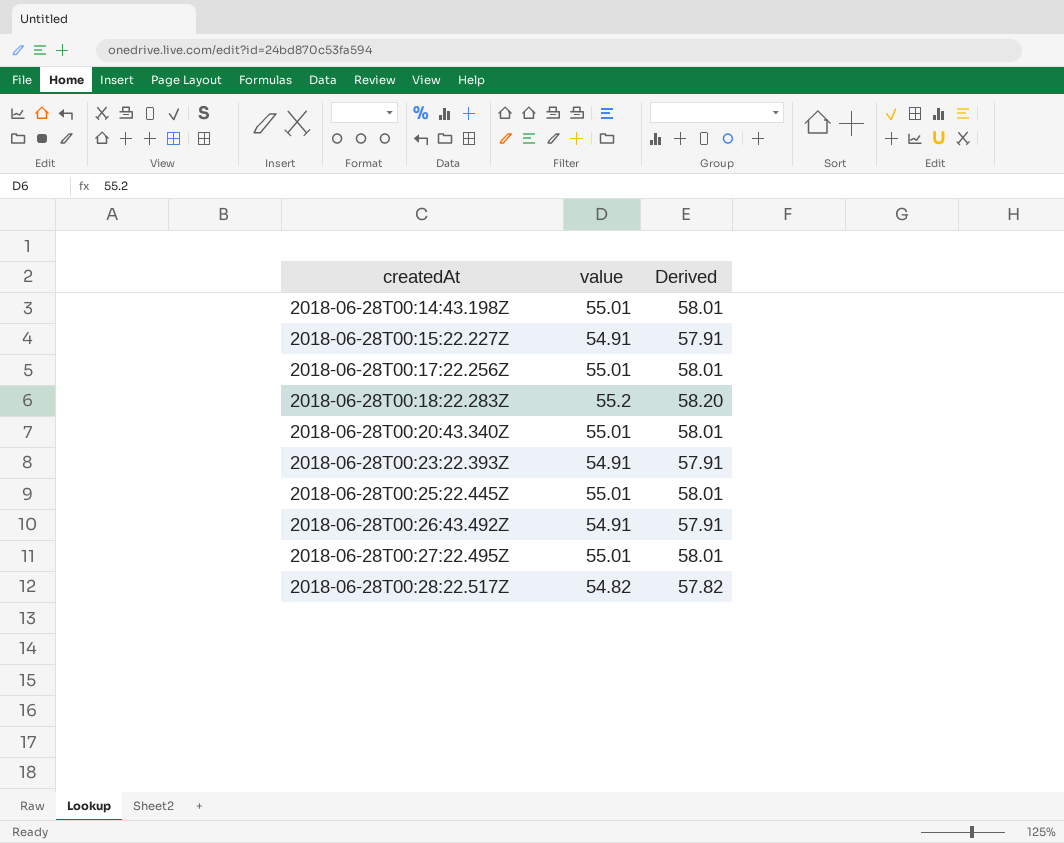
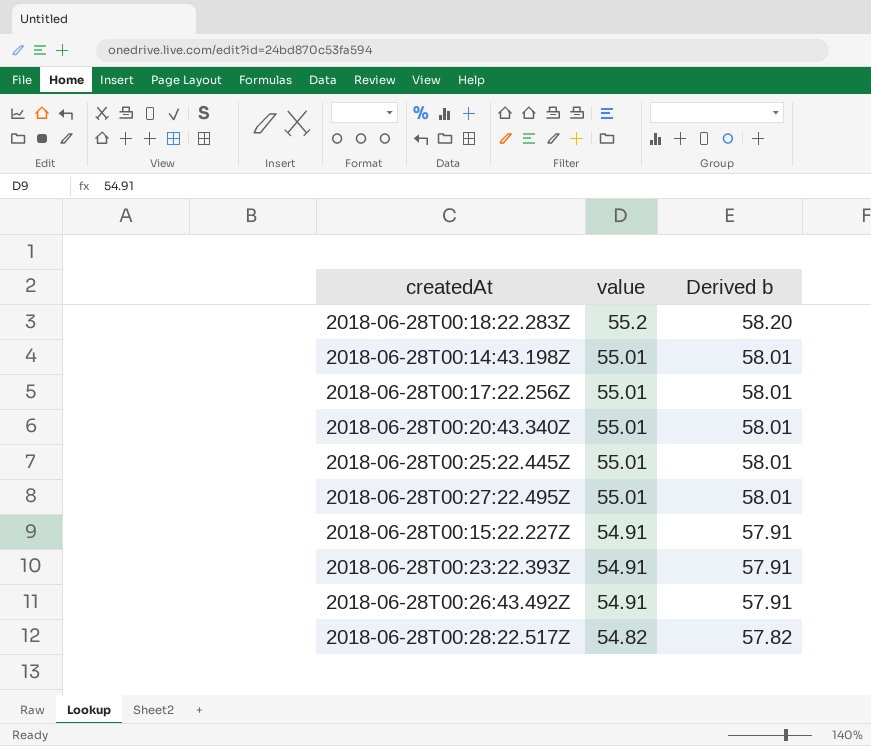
row order: createdAt ascending -> value descending
column name: Derived -> Derived b

